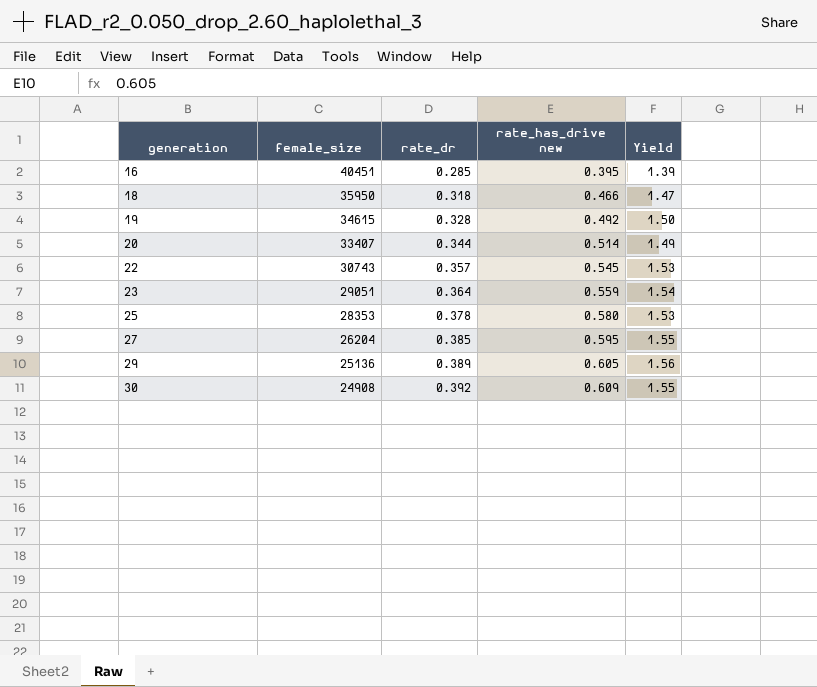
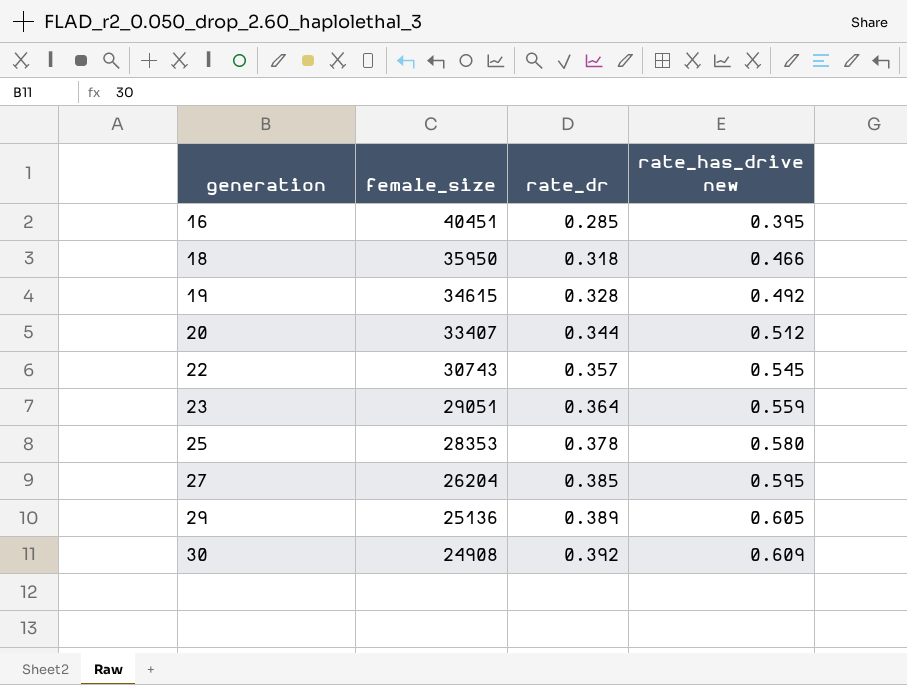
column Yield | formula: [rate_has_drive new] / [rate_dr] -> none
20 | rate_has_drive new: 0.514 -> 0.512

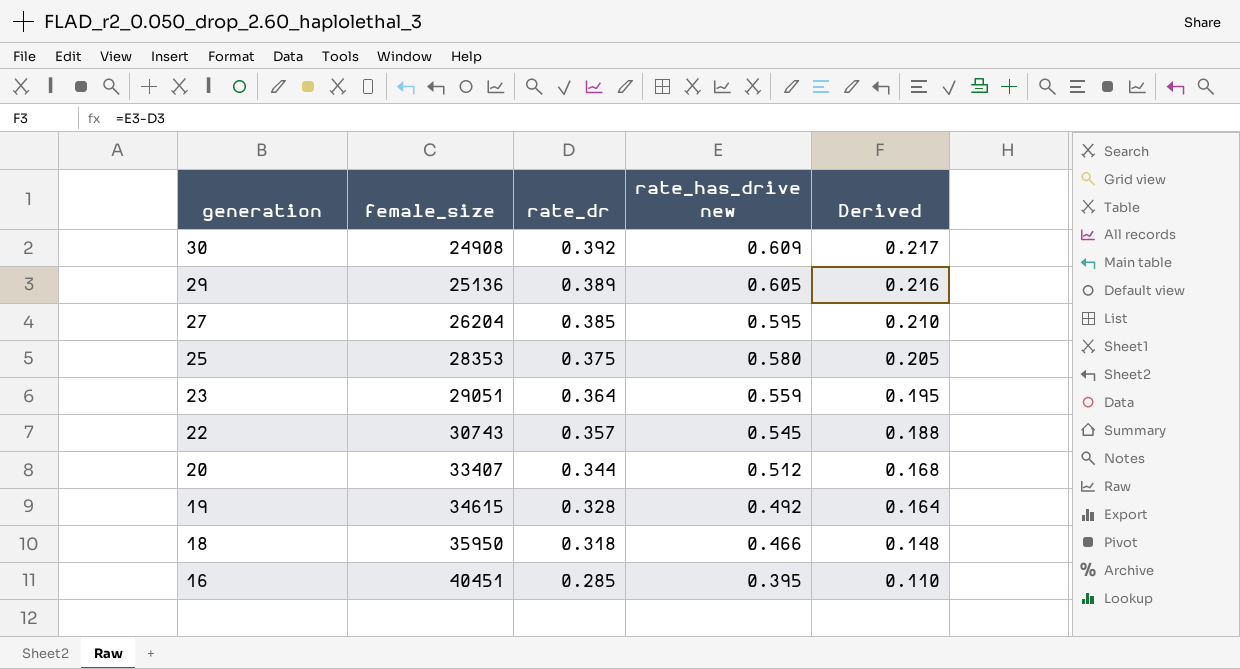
row order: generation ascending -> generation descending
column Derived | formula: none -> [rate_has_drive new] - [rate_dr]
25 | rate_dr: 0.378 -> 0.375

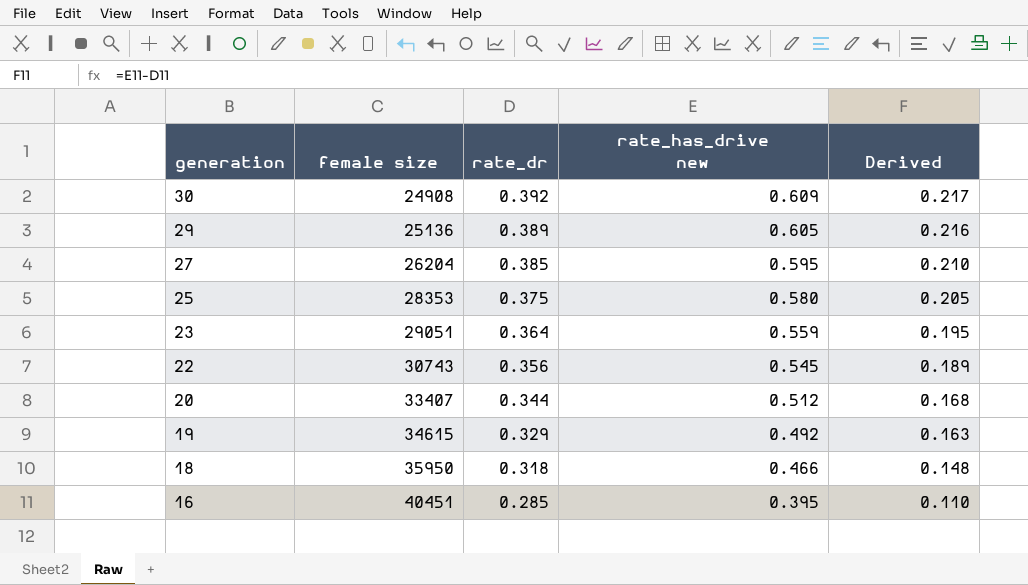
column name: female_size -> female size
22 | rate_dr: 0.357 -> 0.356
22 | Derived: 0.188 -> 0.189
19 | rate_dr: 0.328 -> 0.329
19 | Derived: 0.164 -> 0.163

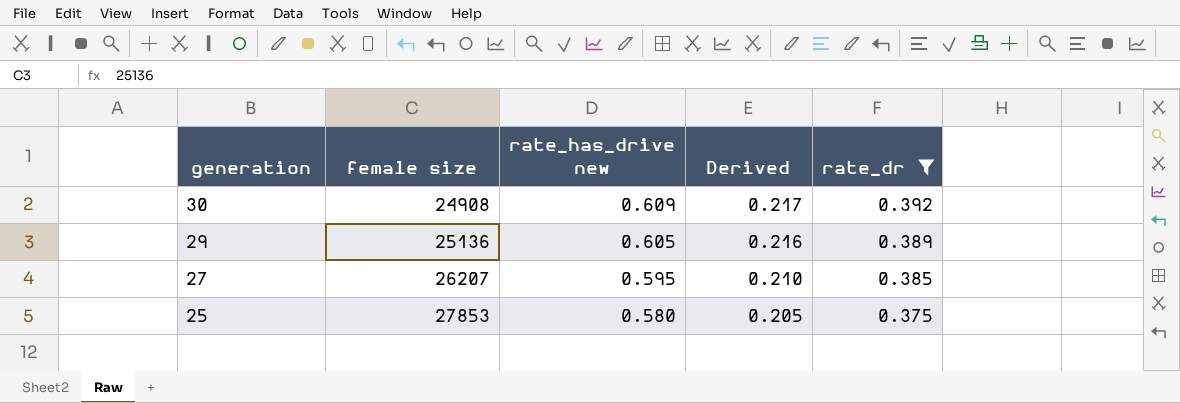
filter: none -> rate_dr >= 0.375
column rate_dr | position: 3 -> 5
27 | female size: 26204 -> 26207
25 | female size: 28353 -> 27853

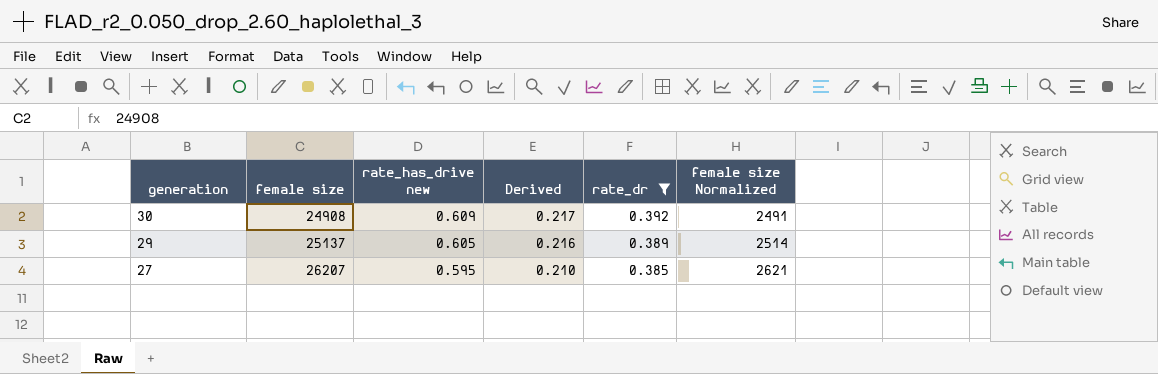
column female size Normalized | formula: none -> [female size] * 0.1
row 25: 27853 | 0.580 | 0.205 | 0.375 -> none
29 | female size: 25136 -> 25137

